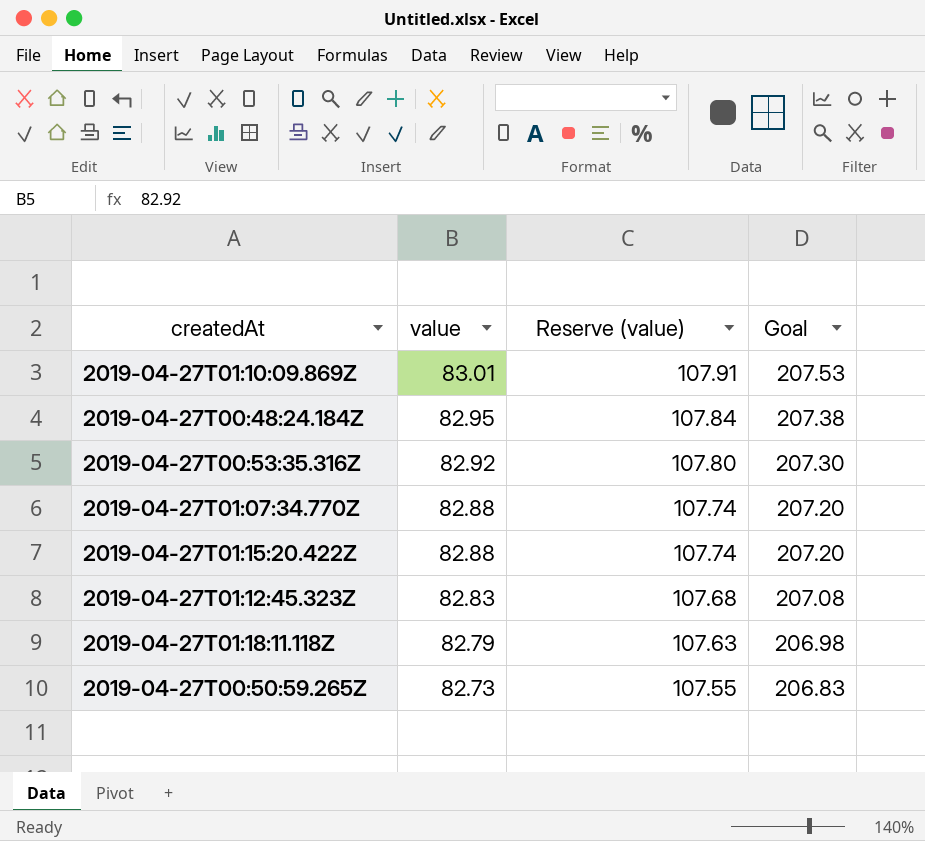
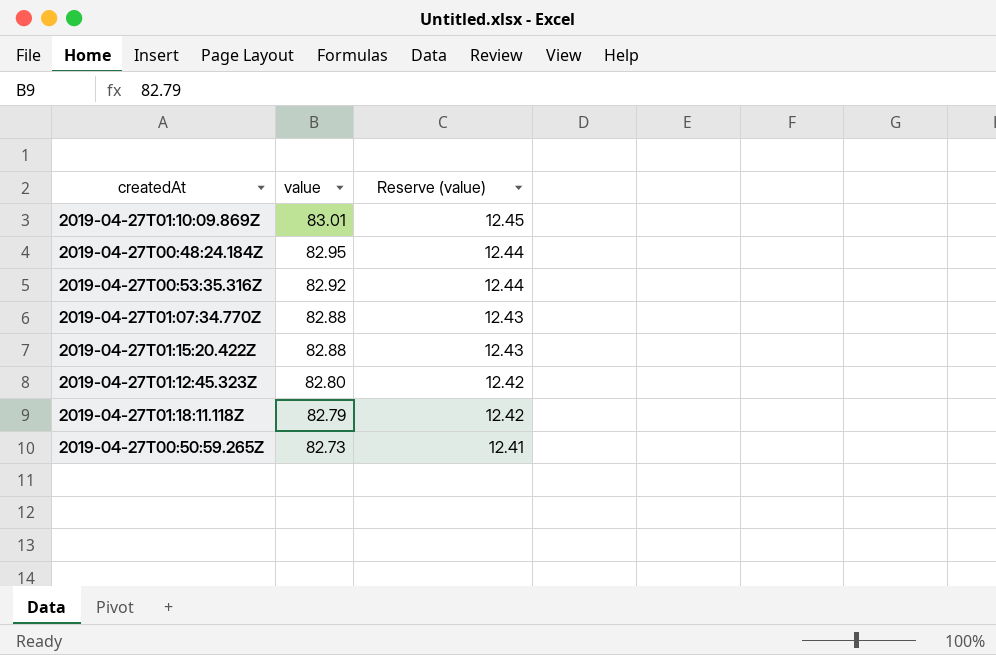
column Goal | formula: [value] * 2.5 -> none
column Reserve (value) | formula: [value] * 1.3 -> [value] * 0.15
2019-04-27T01:12:45.323Z | value: 82.83 -> 82.80

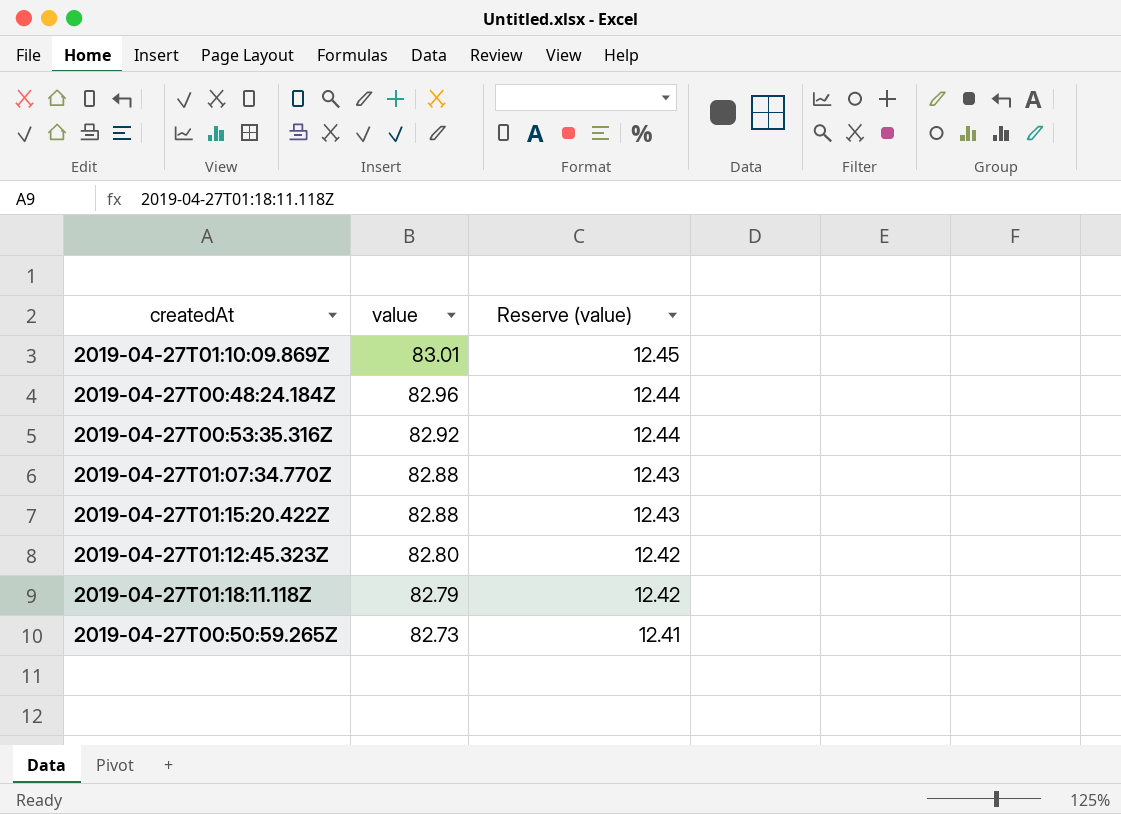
2019-04-27T00:48:24.184Z | value: 82.95 -> 82.96

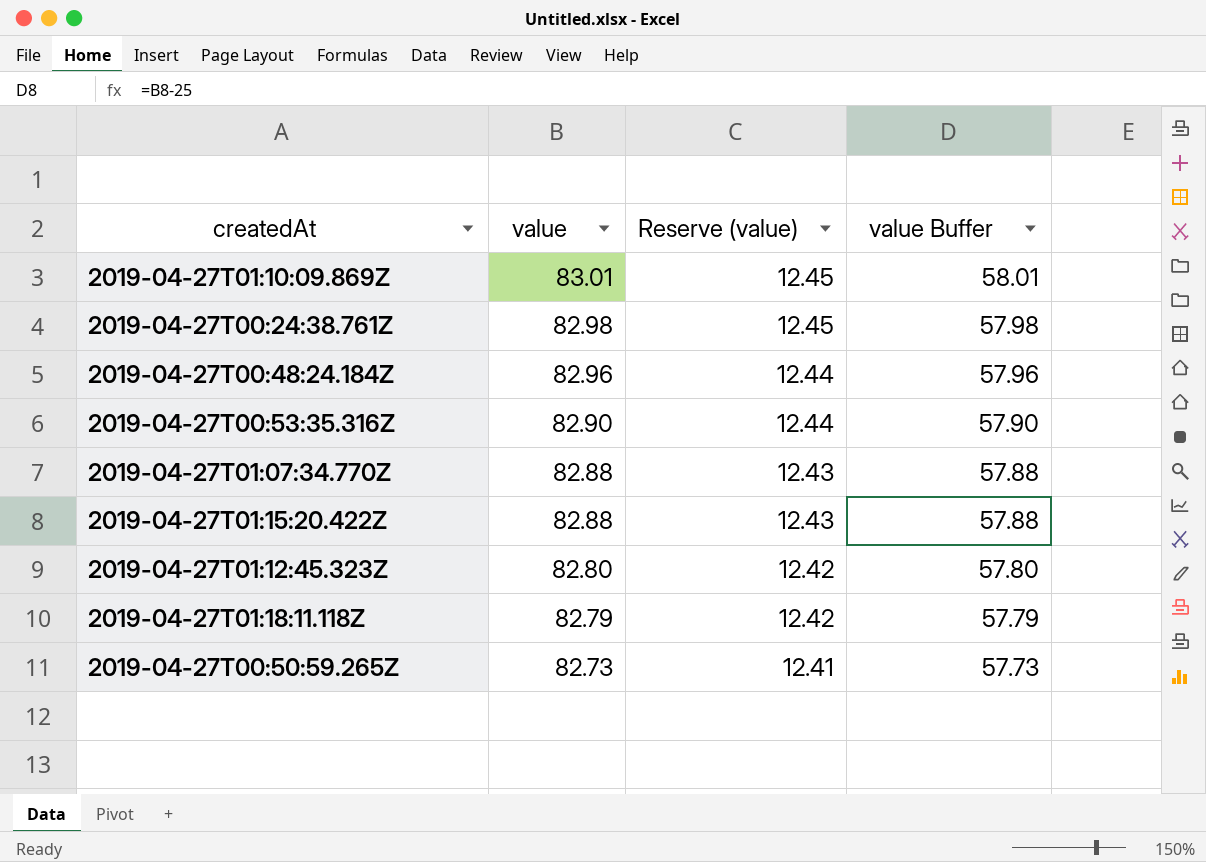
column value Buffer | formula: none -> [value] - 25
row 2019-04-27T00:24:38.761Z: none -> 82.98 | 12.45 | 57.98
2019-04-27T00:53:35.316Z | value: 82.92 -> 82.90

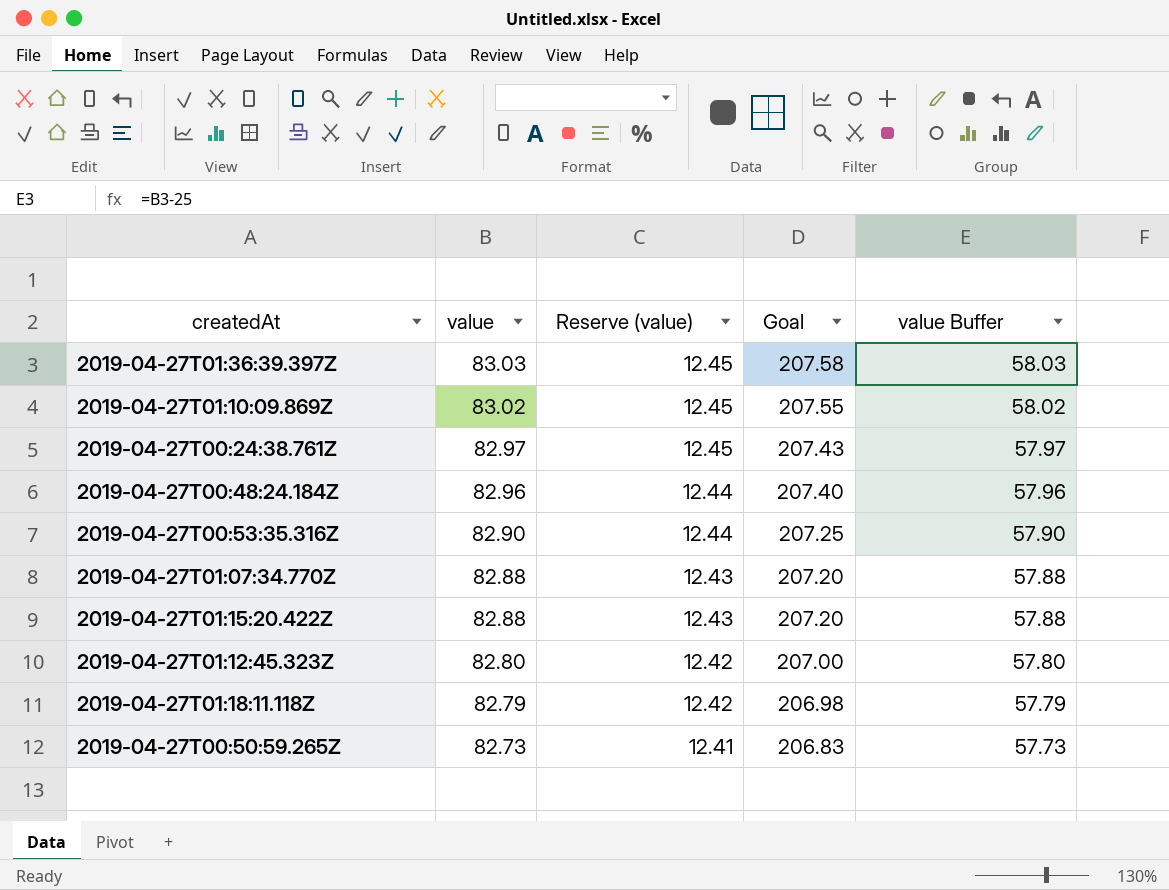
column Goal | formula: none -> [value] * 2.5
row 2019-04-27T01:36:39.397Z: none -> 83.03 | 12.45 | 207.58 | 58.03
2019-04-27T01:10:09.869Z | value: 83.01 -> 83.02
2019-04-27T01:10:09.869Z | value Buffer: 58.01 -> 58.02
2019-04-27T00:24:38.761Z | value: 82.98 -> 82.97
2019-04-27T00:24:38.761Z | value Buffer: 57.98 -> 57.97

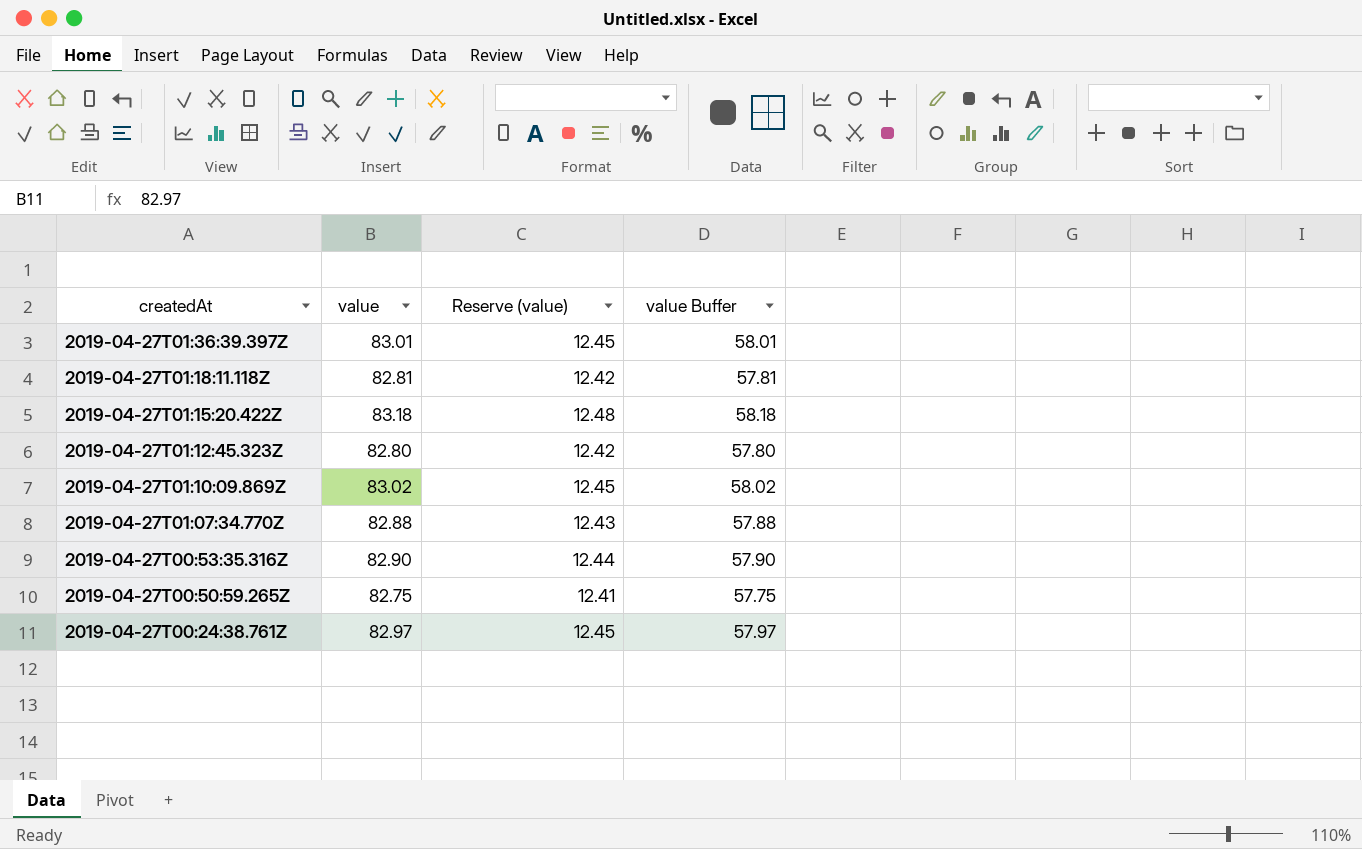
row order: value descending -> createdAt descending
column Goal | formula: [value] * 2.5 -> none
row 2019-04-27T00:48:24.184Z: 82.96 | 12.44 | 207.40 | 57.96 -> none
2019-04-27T01:36:39.397Z | value: 83.03 -> 83.01
2019-04-27T01:36:39.397Z | value Buffer: 58.03 -> 58.01
2019-04-27T01:18:11.118Z | value: 82.79 -> 82.81
2019-04-27T01:18:11.118Z | value Buffer: 57.79 -> 57.81
2019-04-27T01:15:20.422Z | value: 82.88 -> 83.18
2019-04-27T01:15:20.422Z | Reserve (value): 12.43 -> 12.48
2019-04-27T01:15:20.422Z | value Buffer: 57.88 -> 58.18
2019-04-27T00:50:59.265Z | value: 82.73 -> 82.75
2019-04-27T00:50:59.265Z | value Buffer: 57.73 -> 57.75

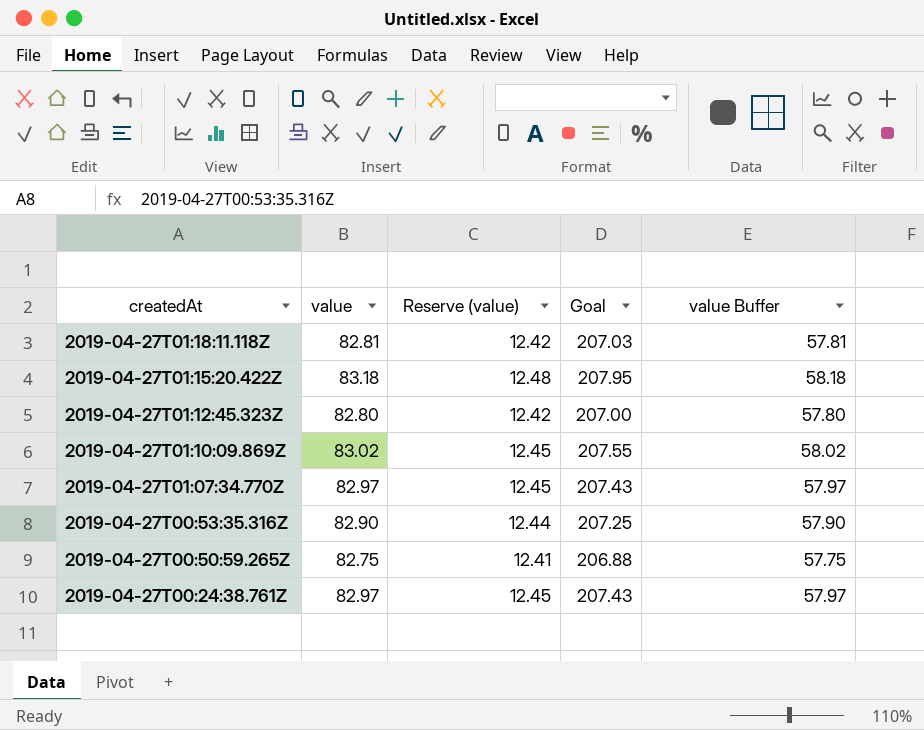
column Goal | formula: none -> [value] * 2.5
row 2019-04-27T01:36:39.397Z: 83.01 | 12.45 | 58.01 -> none
2019-04-27T01:07:34.770Z | value: 82.88 -> 82.97
2019-04-27T01:07:34.770Z | Reserve (value): 12.43 -> 12.45
2019-04-27T01:07:34.770Z | value Buffer: 57.88 -> 57.97

